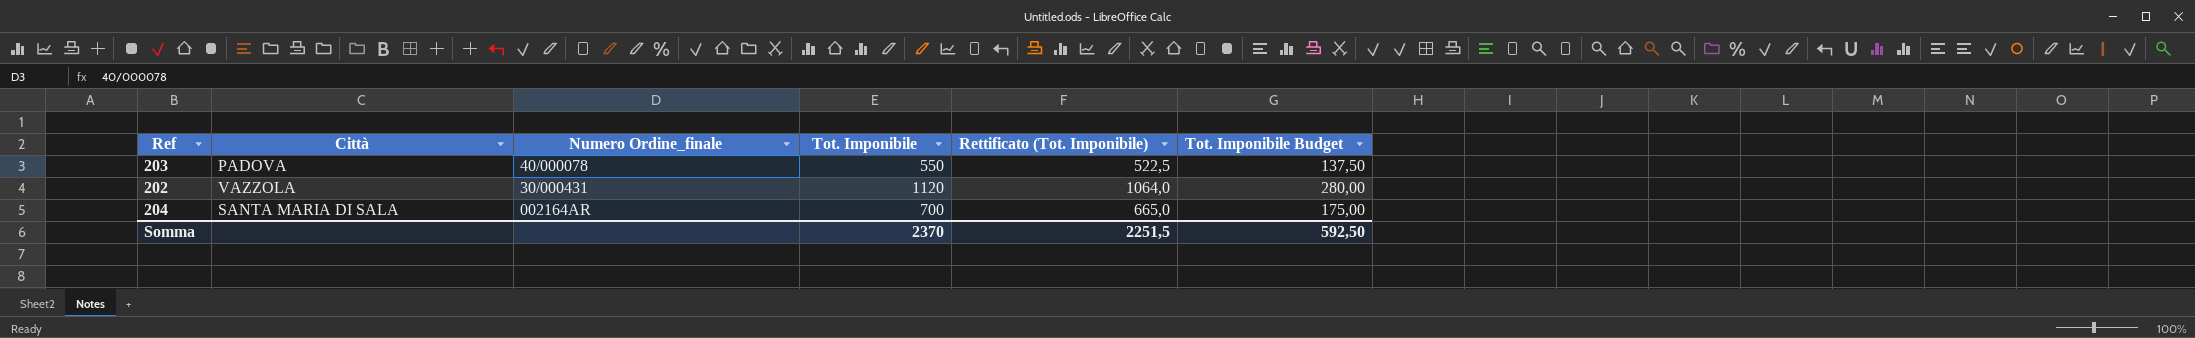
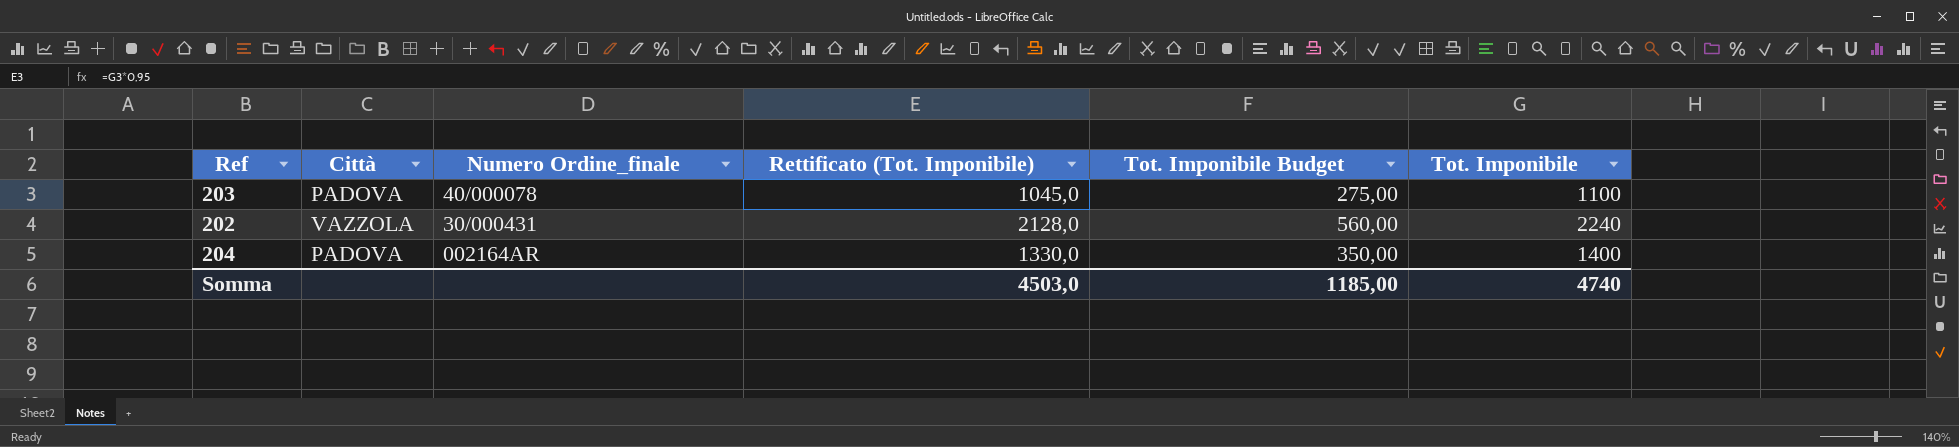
column Tot. Imponibile | position: 4 -> 6
203 | Rettificato (Tot. Imponibile): 522,5 -> 1045,0
203 | Tot. Imponibile Budget: 137,50 -> 275,00
203 | Tot. Imponibile: 550 -> 1100
202 | Rettificato (Tot. Imponibile): 1064,0 -> 2128,0
202 | Tot. Imponibile Budget: 280,00 -> 560,00
202 | Tot. Imponibile: 1120 -> 2240
204 | Città: SANTA MARIA DI SALA -> PADOVA
204 | Rettificato (Tot. Imponibile): 665,0 -> 1330,0
204 | Tot. Imponibile Budget: 175,00 -> 350,00
204 | Tot. Imponibile: 700 -> 1400
Somma | Rettificato (Tot. Imponibile): 2251,5 -> 4503,0
Somma | Tot. Imponibile Budget: 592,50 -> 1185,00
Somma | Tot. Imponibile: 2370 -> 4740

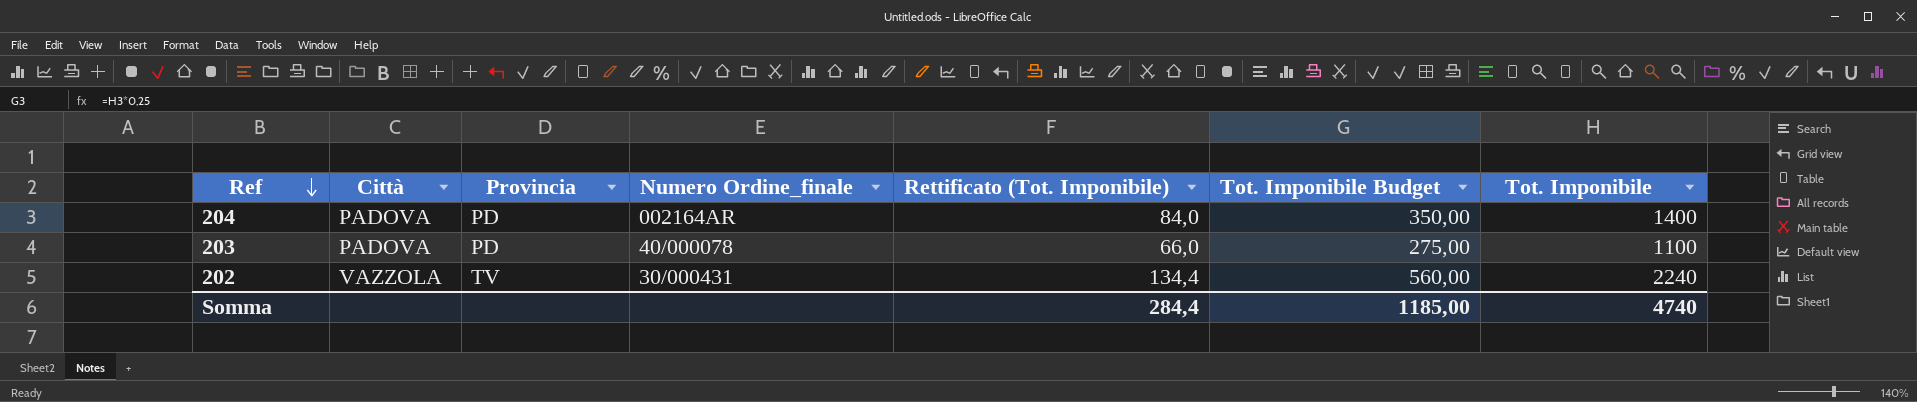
row order: none -> Ref descending
column Provincia | position: none -> 3
column Rettificato (Tot. Imponibile) | formula: [Tot. Imponibile] * 0,95 -> [Tot. Imponibile] * 0,06
Somma | Rettificato (Tot. Imponibile): 4503,0 -> 284,4

